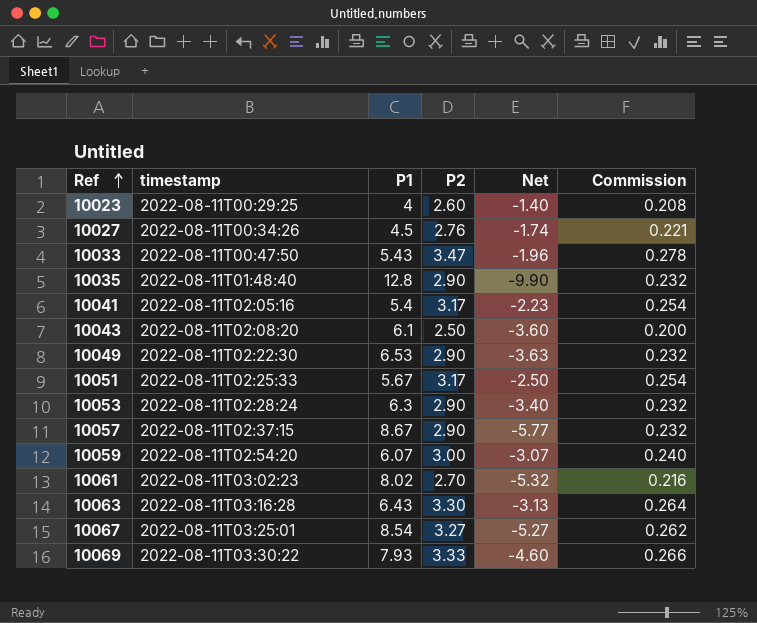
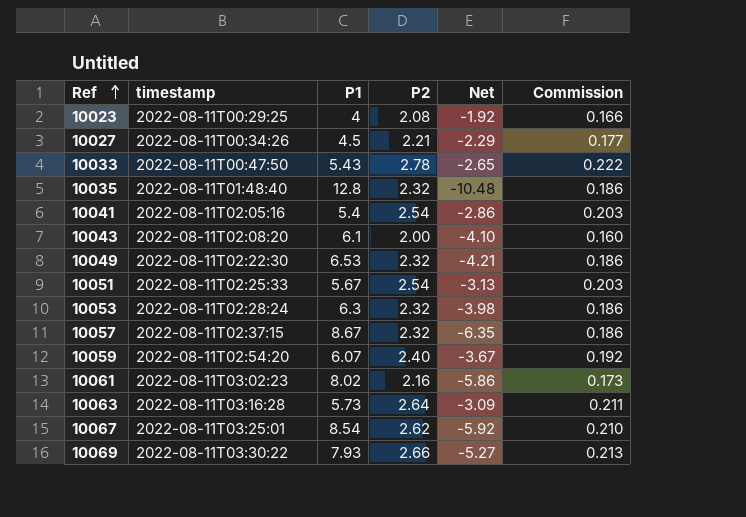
10023 | P2: 2.60 -> 2.08
10023 | Net: -1.40 -> -1.92
10023 | Commission: 0.208 -> 0.166
10027 | P2: 2.76 -> 2.21
10027 | Net: -1.74 -> -2.29
10027 | Commission: 0.221 -> 0.177
10033 | P2: 3.47 -> 2.78
10033 | Net: -1.96 -> -2.65
10033 | Commission: 0.278 -> 0.222
10035 | P2: 2.90 -> 2.32
10035 | Net: -9.90 -> -10.48
10035 | Commission: 0.232 -> 0.186
10041 | P2: 3.17 -> 2.54
10041 | Net: -2.23 -> -2.86
10041 | Commission: 0.254 -> 0.203
10043 | P2: 2.50 -> 2.00
10043 | Net: -3.60 -> -4.10
10043 | Commission: 0.200 -> 0.160
10049 | P2: 2.90 -> 2.32
10049 | Net: -3.63 -> -4.21
10049 | Commission: 0.232 -> 0.186
10051 | P2: 3.17 -> 2.54
10051 | Net: -2.50 -> -3.13
10051 | Commission: 0.254 -> 0.203
10053 | P2: 2.90 -> 2.32
10053 | Net: -3.40 -> -3.98
10053 | Commission: 0.232 -> 0.186
10057 | P2: 2.90 -> 2.32
10057 | Net: -5.77 -> -6.35
10057 | Commission: 0.232 -> 0.186
10059 | P2: 3.00 -> 2.40
10059 | Net: -3.07 -> -3.67
10059 | Commission: 0.240 -> 0.192
10061 | P2: 2.70 -> 2.16
10061 | Net: -5.32 -> -5.86
10061 | Commission: 0.216 -> 0.173
10063 | P1: 6.43 -> 5.73
10063 | P2: 3.30 -> 2.64
10063 | Net: -3.13 -> -3.09
10063 | Commission: 0.264 -> 0.211
10067 | P2: 3.27 -> 2.62
10067 | Net: -5.27 -> -5.92
10067 | Commission: 0.262 -> 0.210
10069 | P2: 3.33 -> 2.66
10069 | Net: -4.60 -> -5.27
10069 | Commission: 0.266 -> 0.213

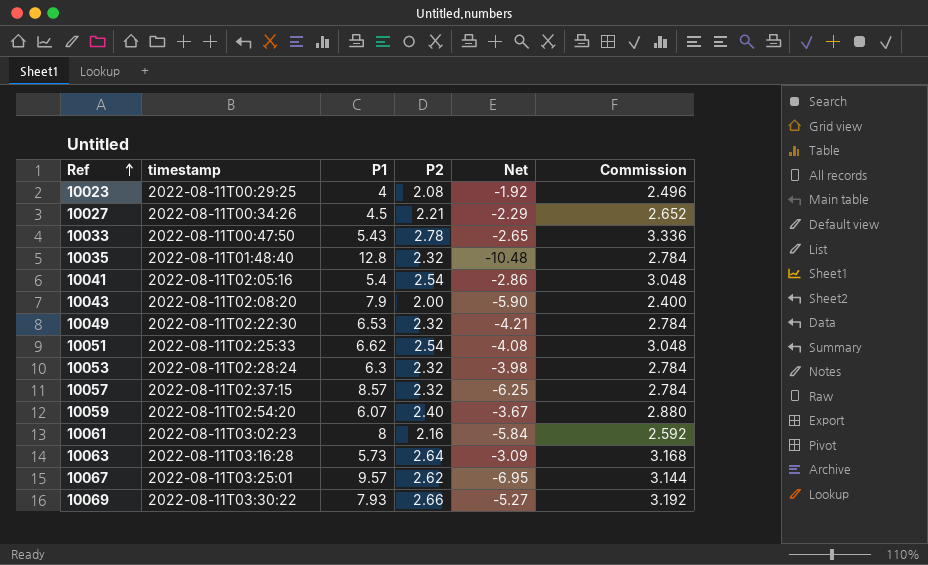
column Commission | formula: [P2] * 0.08 -> [P2] * 1.2
10043 | P1: 6.1 -> 7.9
10043 | Net: -4.10 -> -5.90
10051 | P1: 5.67 -> 6.62
10051 | Net: -3.13 -> -4.08
10057 | P1: 8.67 -> 8.57
10057 | Net: -6.35 -> -6.25
10061 | P1: 8.02 -> 8
10061 | Net: -5.86 -> -5.84
10067 | P1: 8.54 -> 9.57
10067 | Net: -5.92 -> -6.95

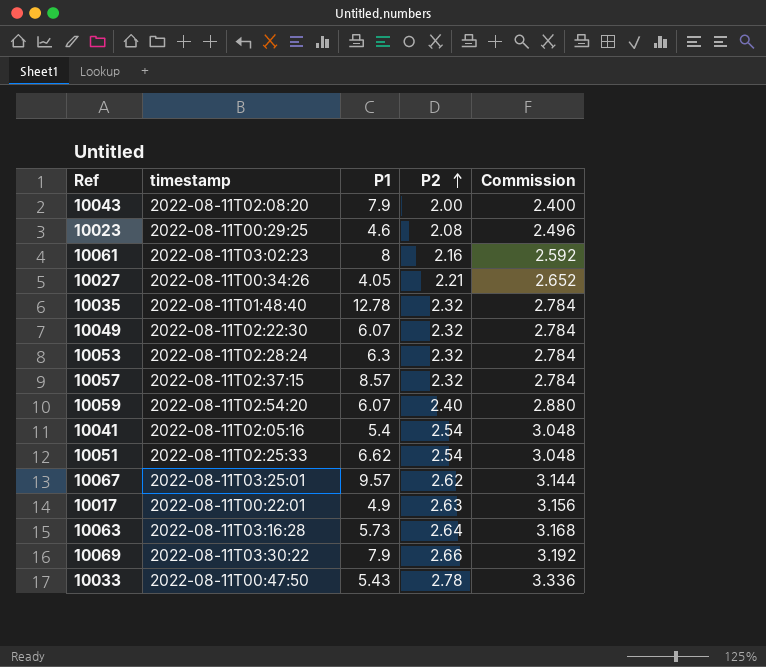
row order: Ref ascending -> P2 ascending
column Net | formula: [P2] - [P1] -> none
10023 | P1: 4 -> 4.6
10027 | P1: 4.5 -> 4.05
10035 | P1: 12.8 -> 12.78
10049 | P1: 6.53 -> 6.07
row 10017: none -> 2022-08-11T00:22:01 | 4.9 | 2.63 | 3.156
10069 | P1: 7.93 -> 7.9

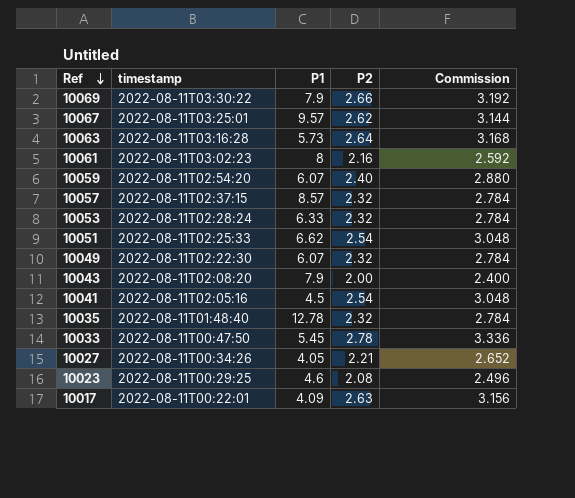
row order: P2 ascending -> Ref descending
10053 | P1: 6.3 -> 6.33
10041 | P1: 5.4 -> 4.5
10033 | P1: 5.43 -> 5.45
10017 | P1: 4.9 -> 4.09

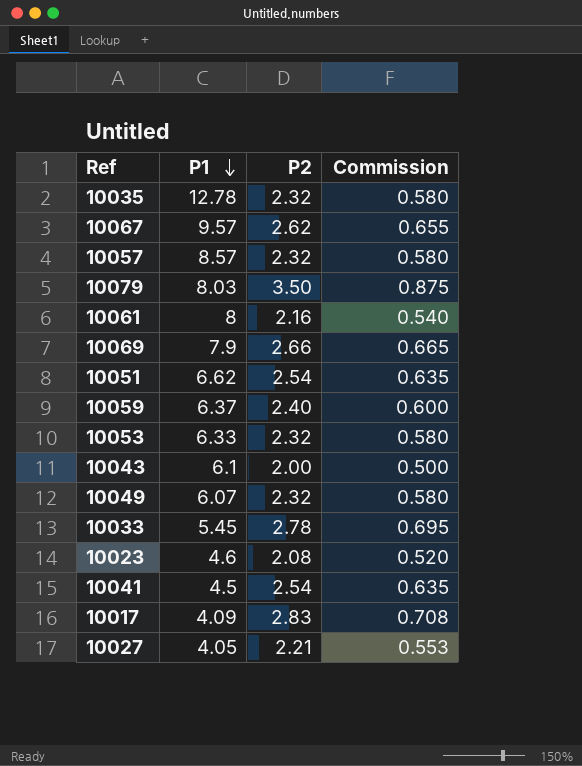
row order: Ref descending -> P1 descending
column timestamp | position: 2 -> none
column Commission | formula: [P2] * 1.2 -> [P2] * 0.25
row 10063: 2022-08-11T03:16:28 | 5.73 | 2.64 | 3.168 -> none
row 10079: none -> 8.03 | 3.50 | 0.875
10059 | P1: 6.07 -> 6.37
10043 | P1: 7.9 -> 6.1
10017 | P2: 2.63 -> 2.83

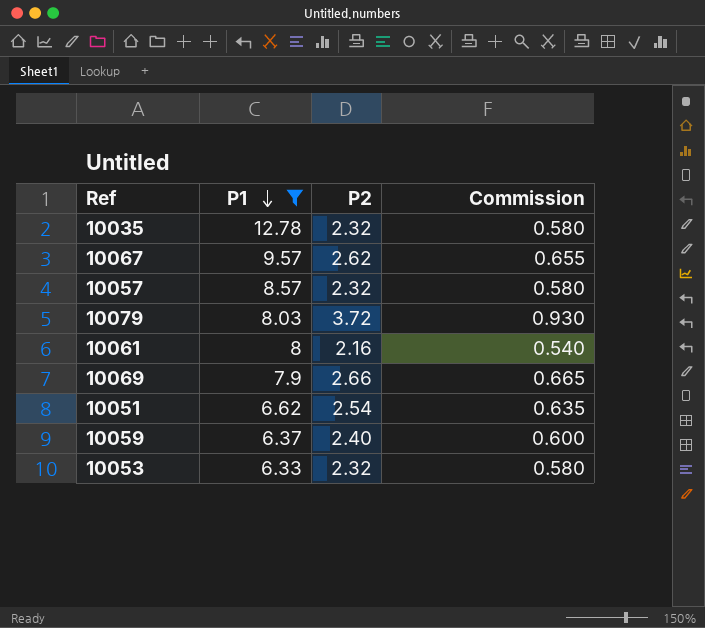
filter: none -> P1 >= 6.33
10079 | P2: 3.50 -> 3.72
10079 | Commission: 0.875 -> 0.930

